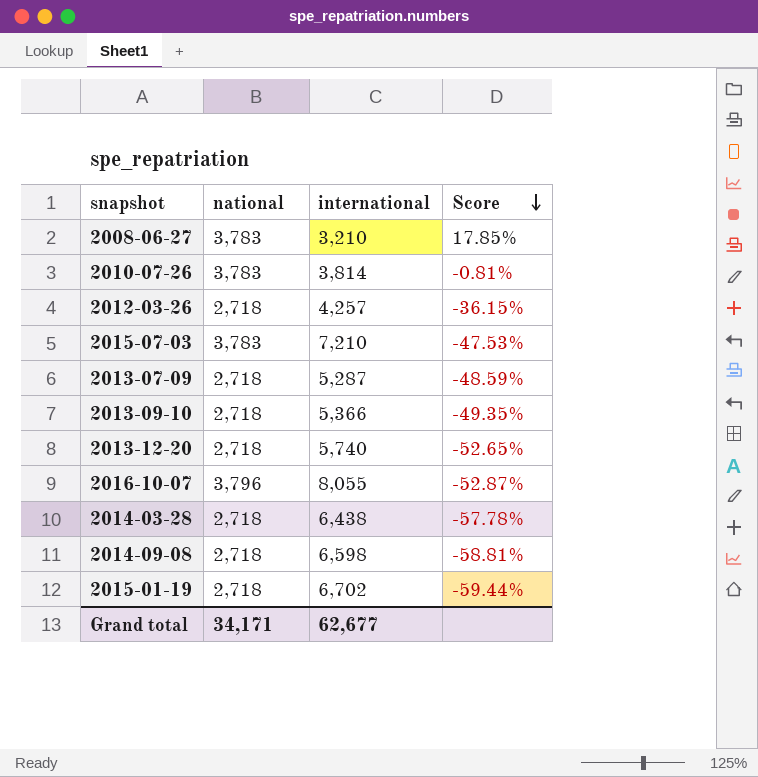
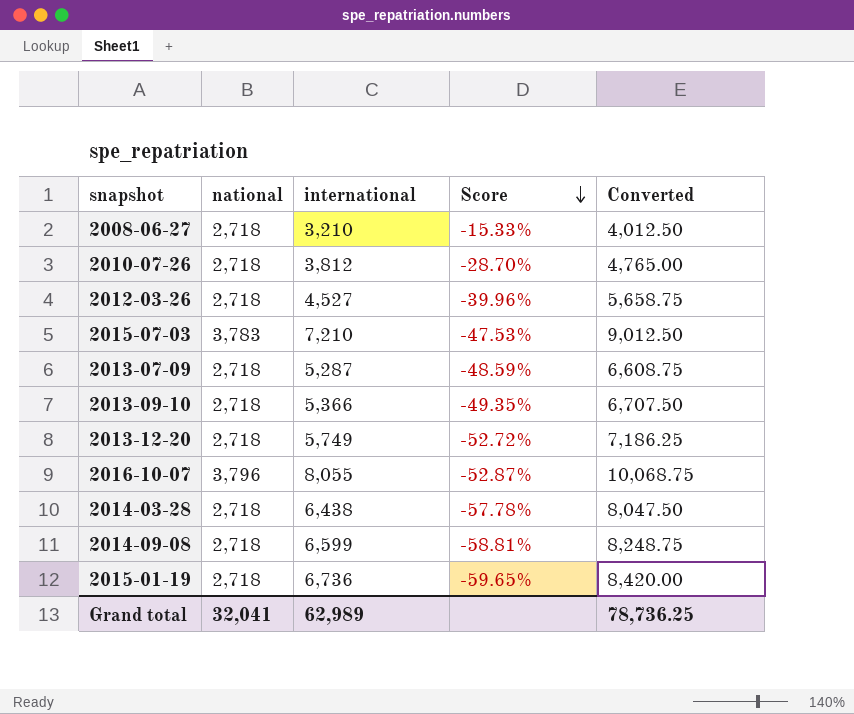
column Converted | formula: none -> [international] * 1.25
2008-06-27 | national: 3,783 -> 2,718
2008-06-27 | Score: 17.85% -> -15.33%
2010-07-26 | national: 3,783 -> 2,718
2010-07-26 | international: 3,814 -> 3,812
2010-07-26 | Score: -0.81% -> -28.70%
2012-03-26 | international: 4,257 -> 4,527
2012-03-26 | Score: -36.15% -> -39.96%
2013-12-20 | international: 5,740 -> 5,749
2013-12-20 | Score: -52.65% -> -52.72%
2014-09-08 | international: 6,598 -> 6,599
2015-01-19 | international: 6,702 -> 6,736
2015-01-19 | Score: -59.44% -> -59.65%
Grand total | national: 34,171 -> 32,041
Grand total | international: 62,677 -> 62,989

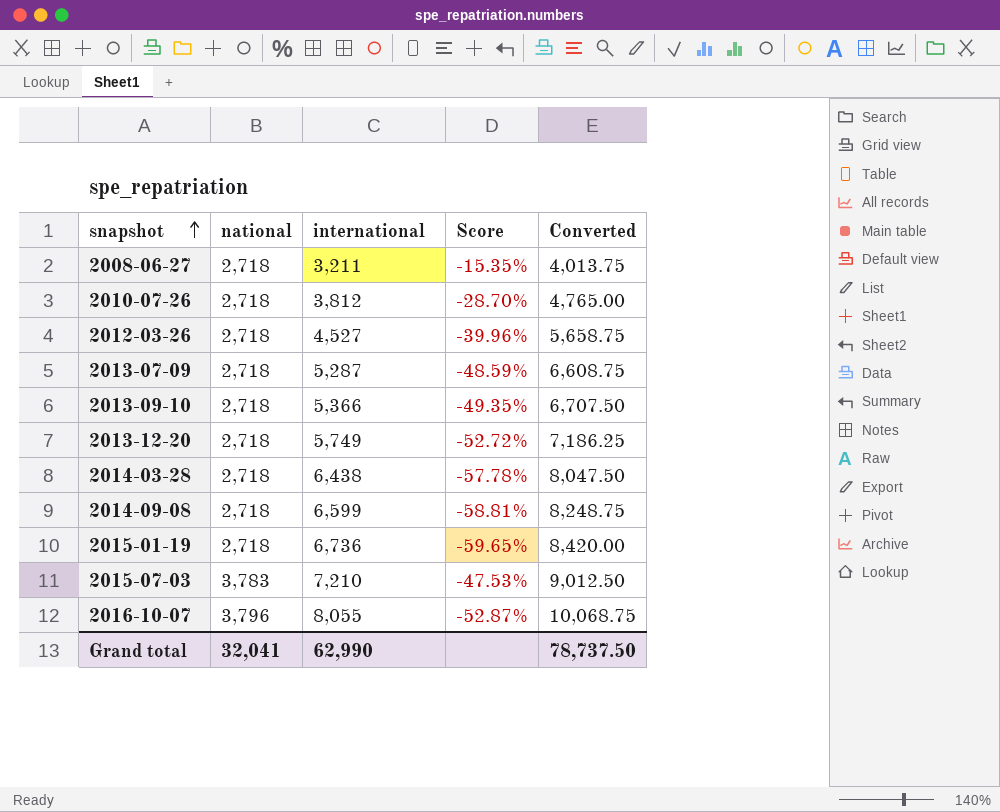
row order: Score descending -> snapshot ascending
2008-06-27 | international: 3,210 -> 3,211
2008-06-27 | Score: -15.33% -> -15.35%
2008-06-27 | Converted: 4,012.50 -> 4,013.75
Grand total | international: 62,989 -> 62,990
Grand total | Converted: 78,736.25 -> 78,737.50

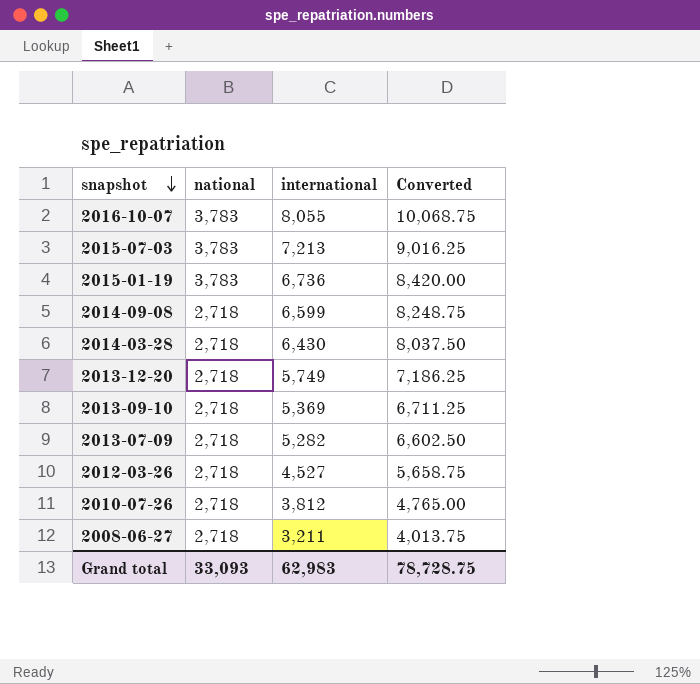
row order: snapshot ascending -> snapshot descending
column Score | formula: ([national] - [international]) / [international] -> none
2016-10-07 | national: 3,796 -> 3,783
2015-07-03 | international: 7,210 -> 7,213
2015-07-03 | Converted: 9,012.50 -> 9,016.25
2015-01-19 | national: 2,718 -> 3,783
2014-03-28 | international: 6,438 -> 6,430
2014-03-28 | Converted: 8,047.50 -> 8,037.50
2013-09-10 | international: 5,366 -> 5,369
2013-09-10 | Converted: 6,707.50 -> 6,711.25
2013-07-09 | international: 5,287 -> 5,282
2013-07-09 | Converted: 6,608.75 -> 6,602.50
Grand total | national: 32,041 -> 33,093
Grand total | international: 62,990 -> 62,983
Grand total | Converted: 78,737.50 -> 78,728.75

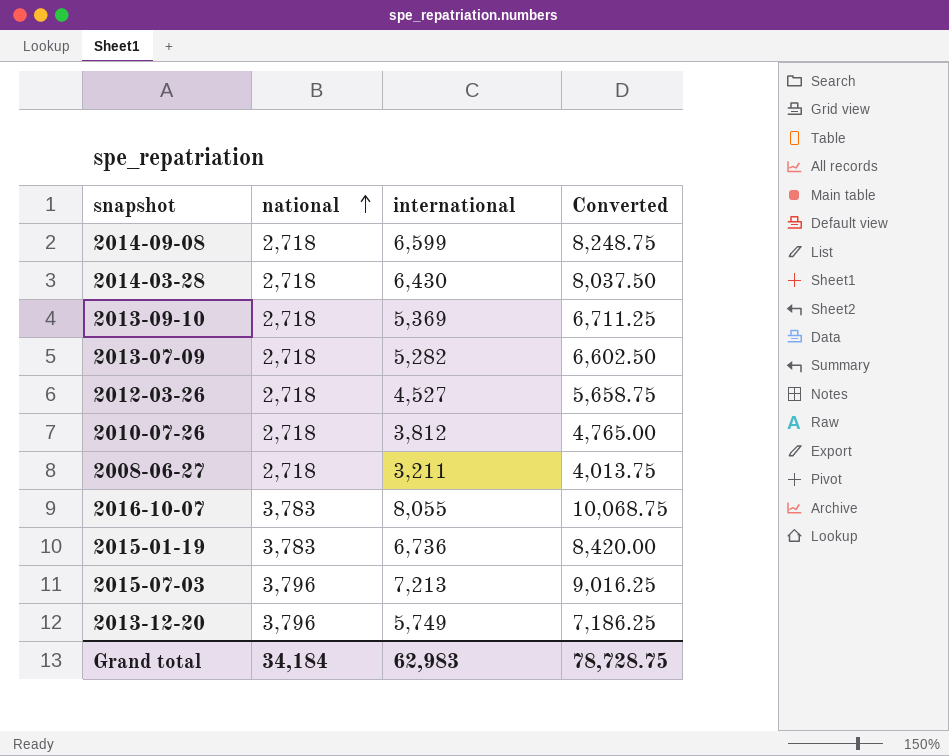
row order: snapshot descending -> national ascending
2015-07-03 | national: 3,783 -> 3,796
2013-12-20 | national: 2,718 -> 3,796
Grand total | national: 33,093 -> 34,184

